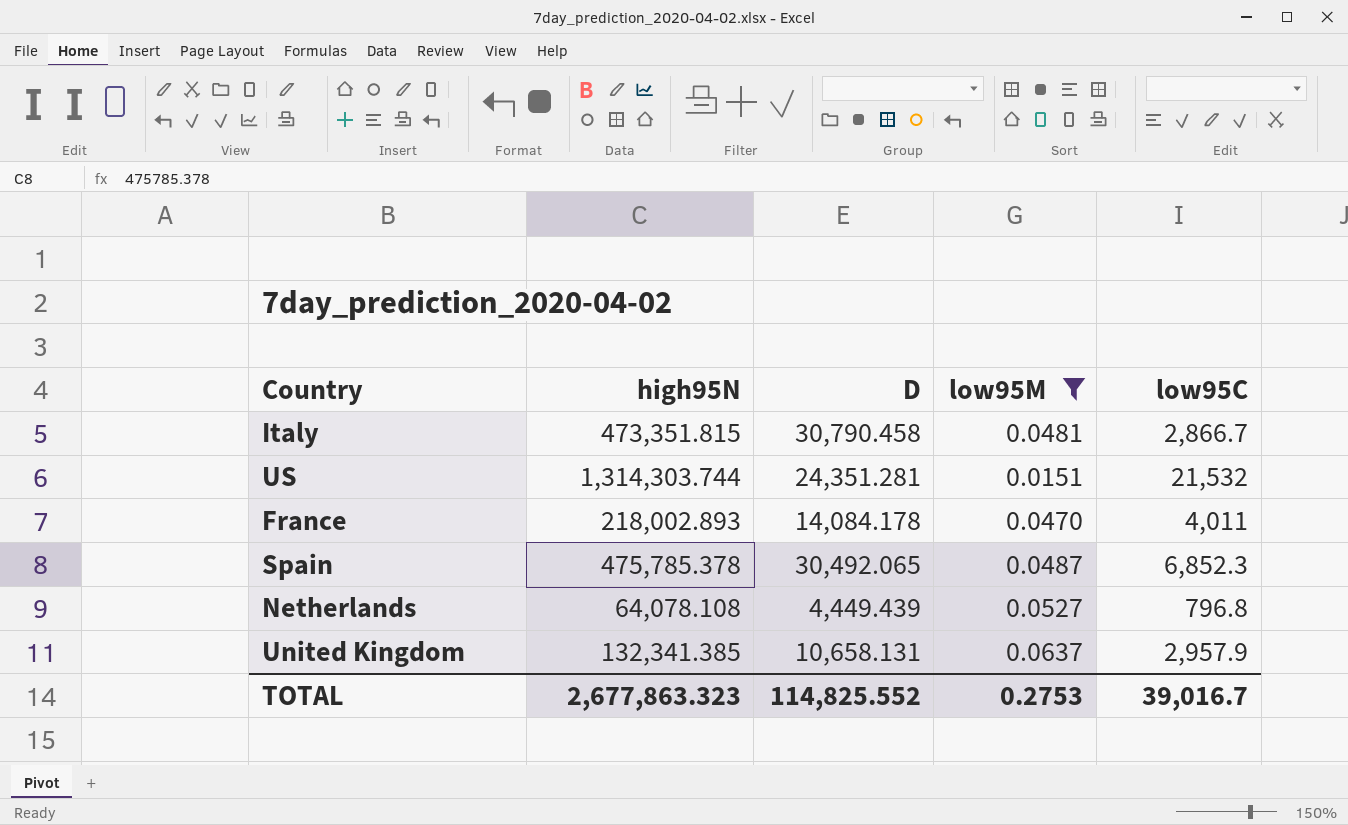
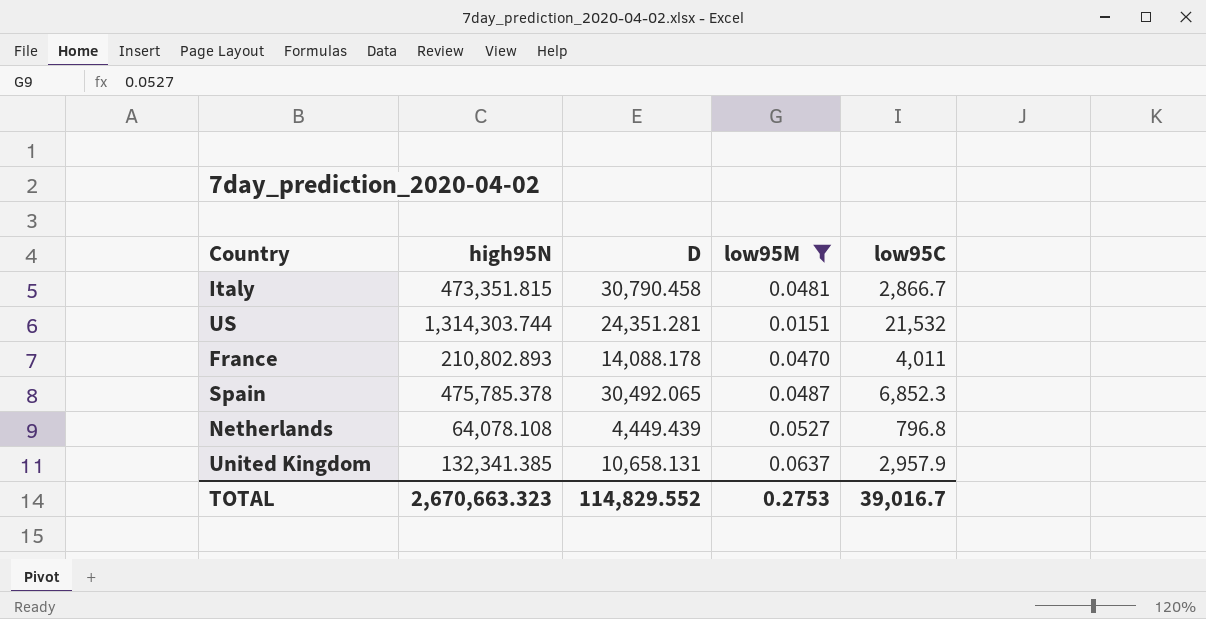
France | high95N: 218,002.893 -> 210,802.893
France | D: 14,084.178 -> 14,088.178
TOTAL | high95N: 2,677,863.323 -> 2,670,663.323
TOTAL | D: 114,825.552 -> 114,829.552

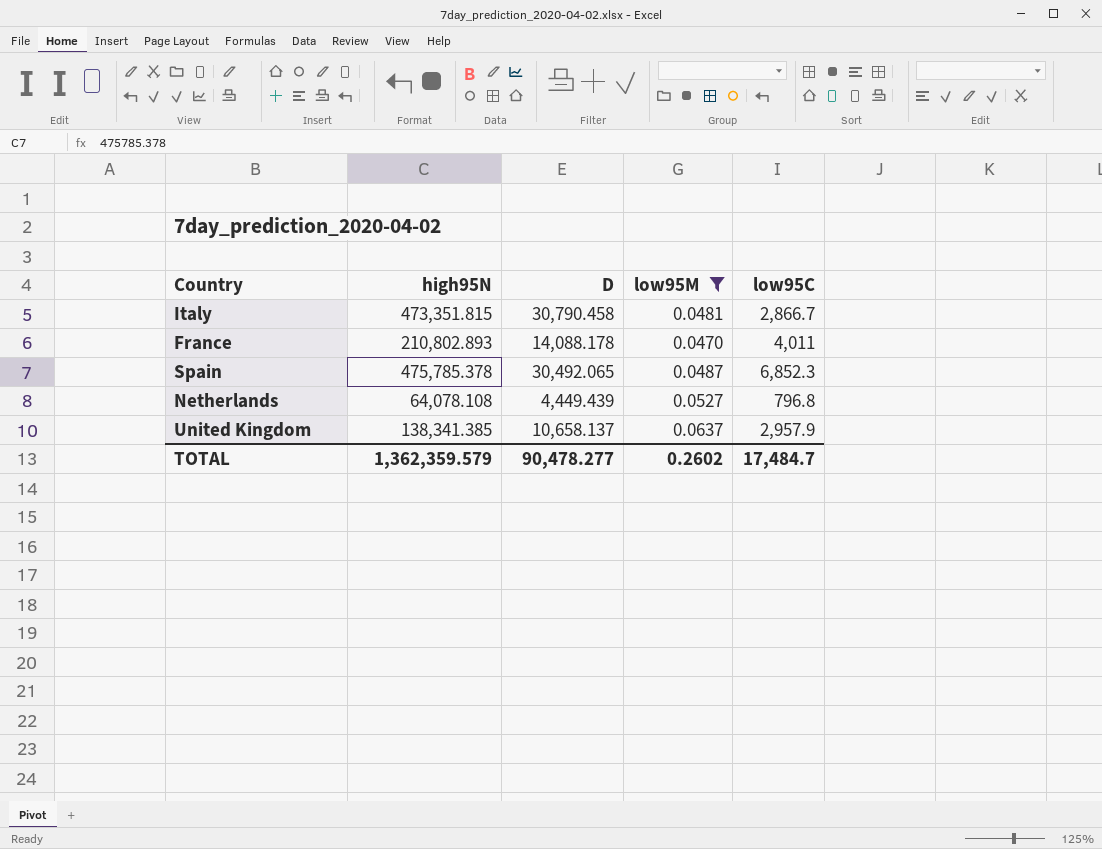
row US: 1,314,303.744 | 24,351.281 | 0.0151 | 21,532 -> none
United Kingdom | high95N: 132,341.385 -> 138,341.385
United Kingdom | D: 10,658.131 -> 10,658.137
TOTAL | high95N: 2,670,663.323 -> 1,362,359.579
TOTAL | D: 114,829.552 -> 90,478.277
TOTAL | low95M: 0.2753 -> 0.2602
TOTAL | low95C: 39,016.7 -> 17,484.7

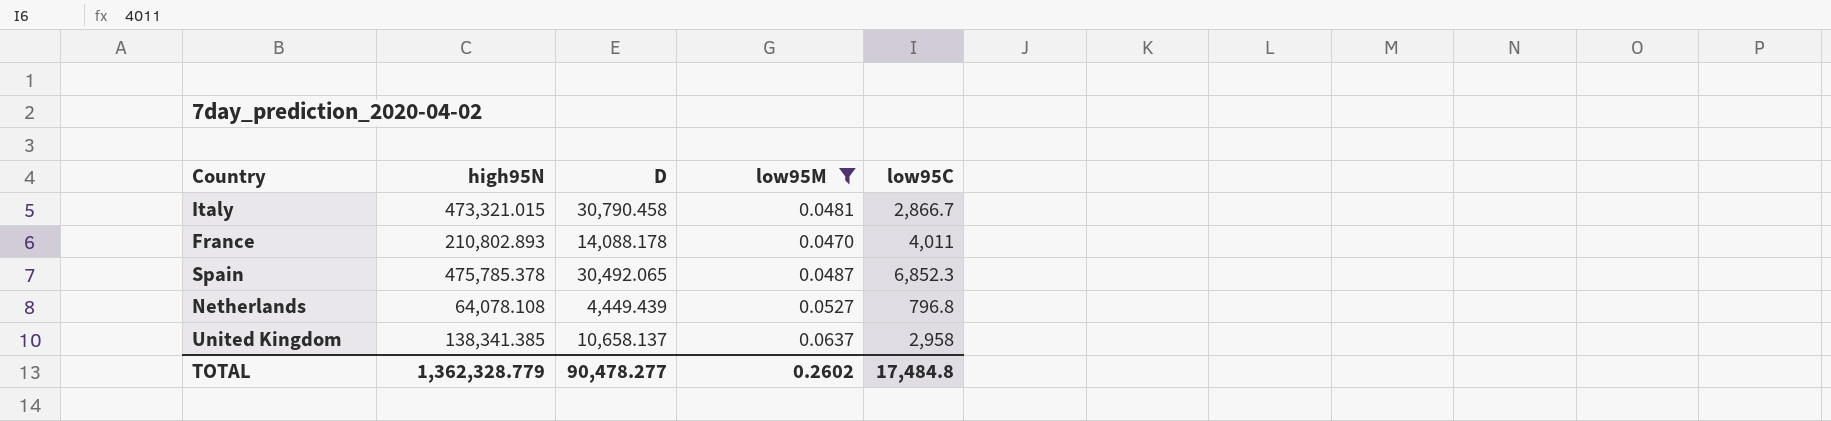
Italy | high95N: 473,351.815 -> 473,321.015
United Kingdom | low95C: 2,957.9 -> 2,958
TOTAL | high95N: 1,362,359.579 -> 1,362,328.779
TOTAL | low95C: 17,484.7 -> 17,484.8

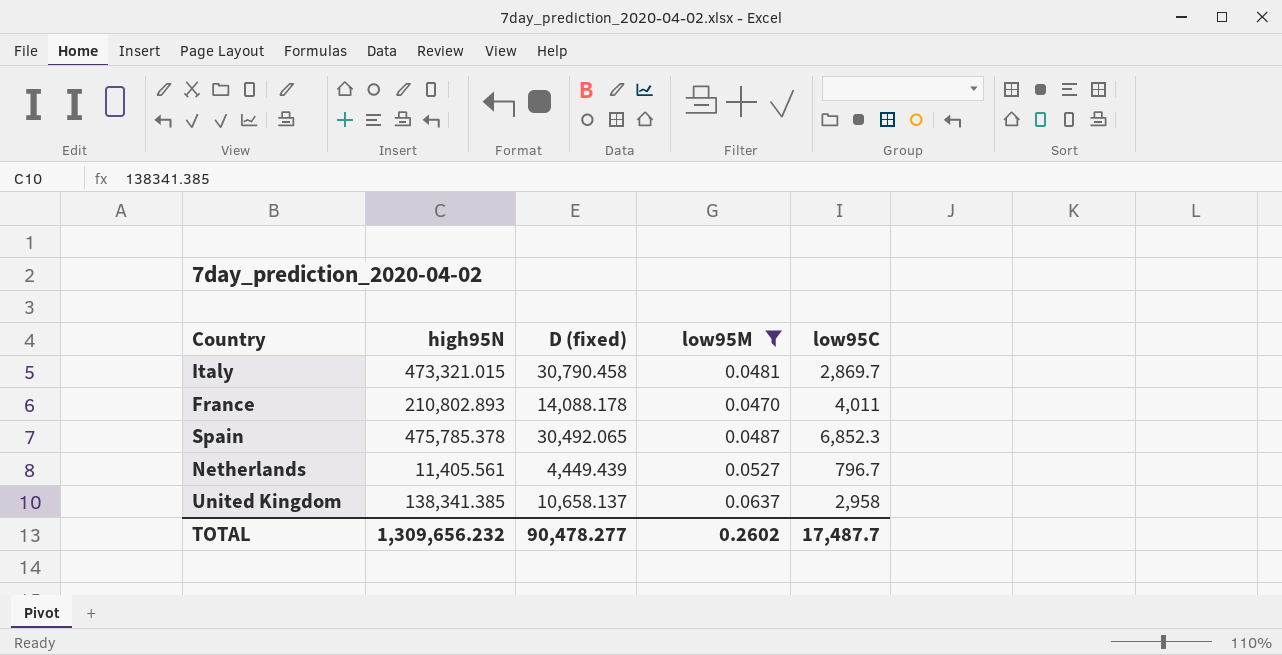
column name: D -> D (fixed)
Italy | low95C: 2,866.7 -> 2,869.7
Netherlands | high95N: 64,078.108 -> 11,405.561
Netherlands | low95C: 796.8 -> 796.7
TOTAL | high95N: 1,362,328.779 -> 1,309,656.232
TOTAL | low95C: 17,484.8 -> 17,487.7

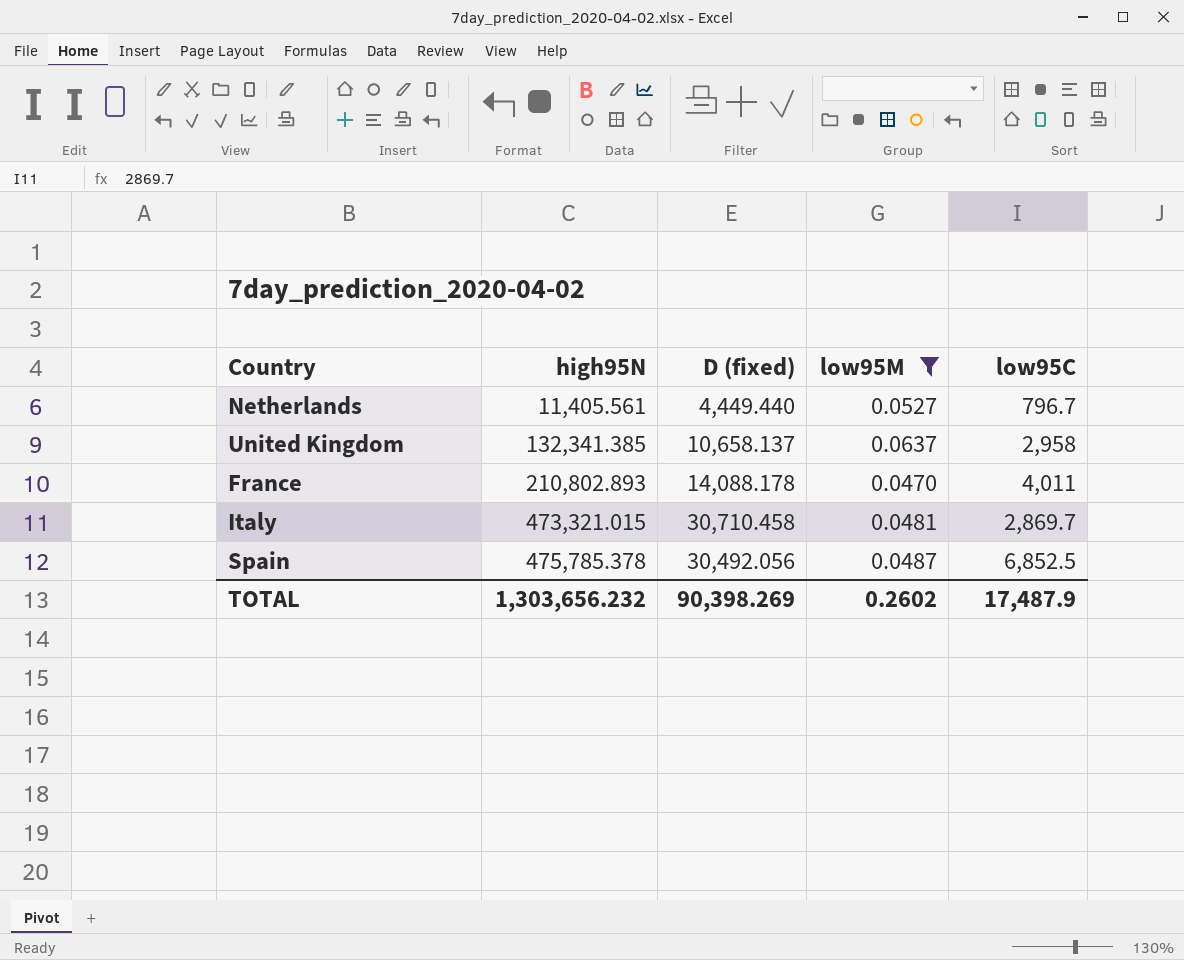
row order: none -> high95N ascending
Netherlands | D (fixed): 4,449.439 -> 4,449.440
United Kingdom | high95N: 138,341.385 -> 132,341.385
Italy | D (fixed): 30,790.458 -> 30,710.458
Spain | D (fixed): 30,492.065 -> 30,492.056
Spain | low95C: 6,852.3 -> 6,852.5
TOTAL | high95N: 1,309,656.232 -> 1,303,656.232
TOTAL | D (fixed): 90,478.277 -> 90,398.269
TOTAL | low95C: 17,487.7 -> 17,487.9

